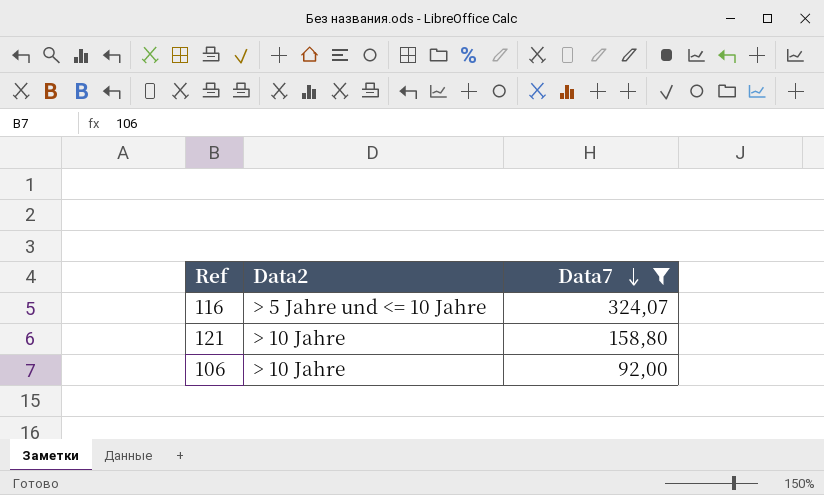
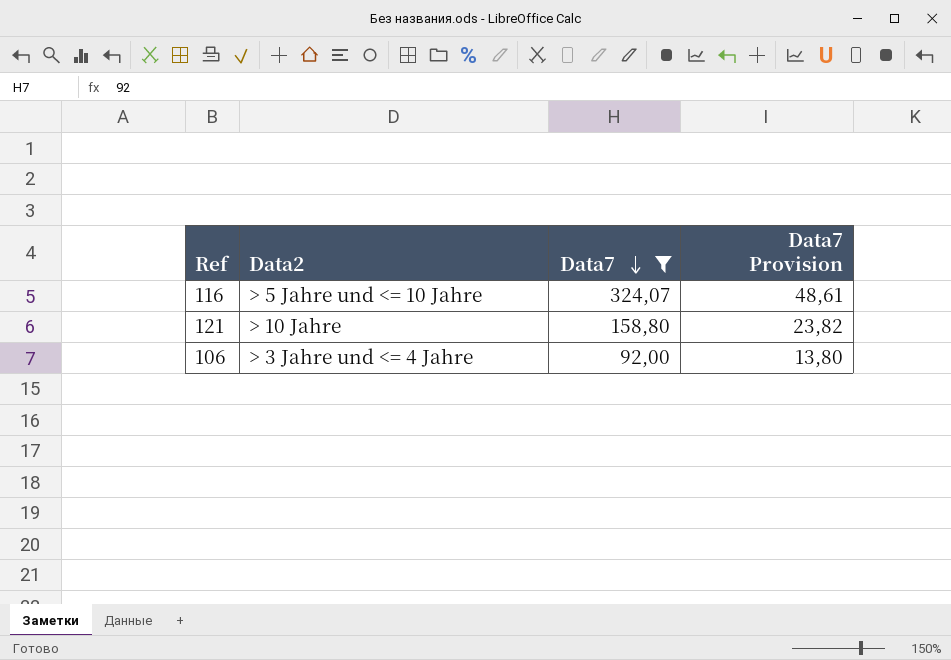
column Data7 Provision | formula: none -> [Data7] * 0,15
106 | Data2: > 10 Jahre -> > 3 Jahre und <= 4 Jahre

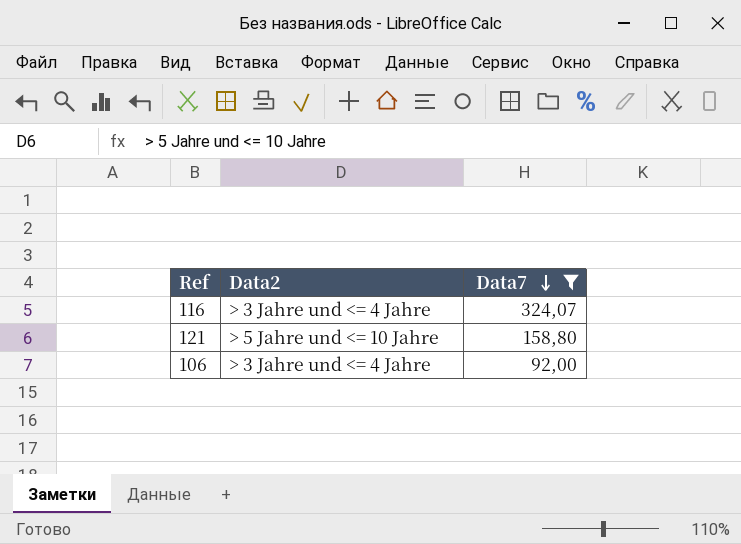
column Data7 Provision | formula: [Data7] * 0,15 -> none
116 | Data2: > 5 Jahre und <= 10 Jahre -> > 3 Jahre und <= 4 Jahre
121 | Data2: > 10 Jahre -> > 5 Jahre und <= 10 Jahre

